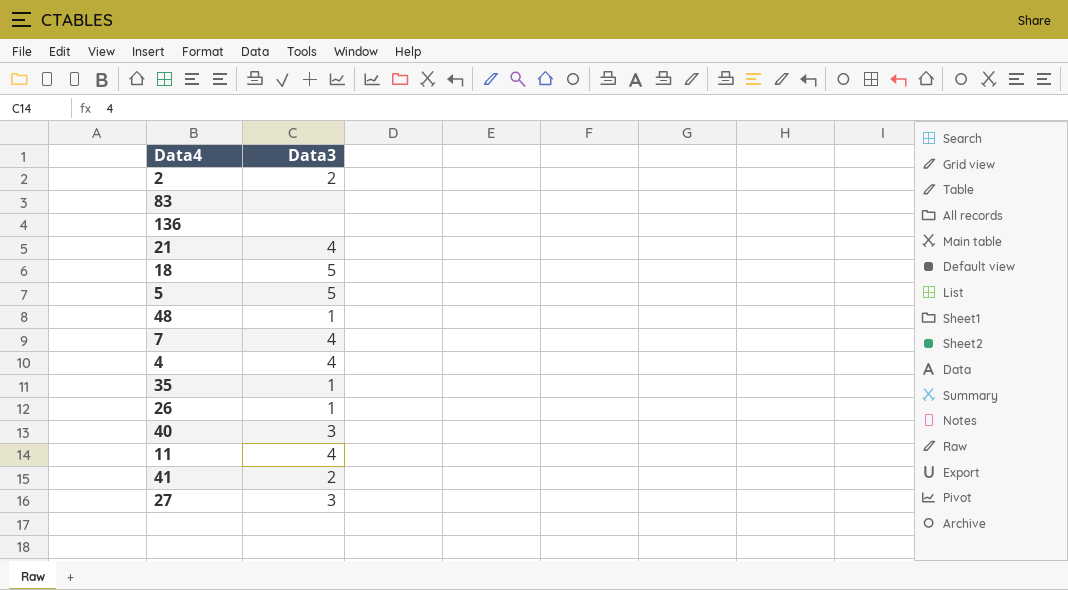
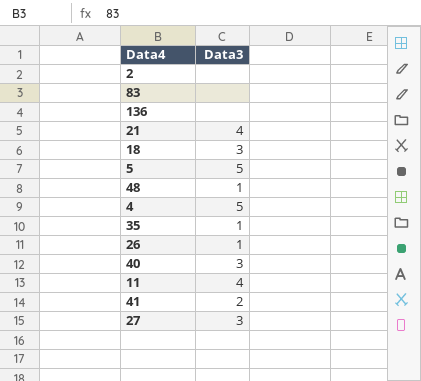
row 7: 4 -> none
2 | Data3: 2 -> none
18 | Data3: 5 -> 3
4 | Data3: 4 -> 5

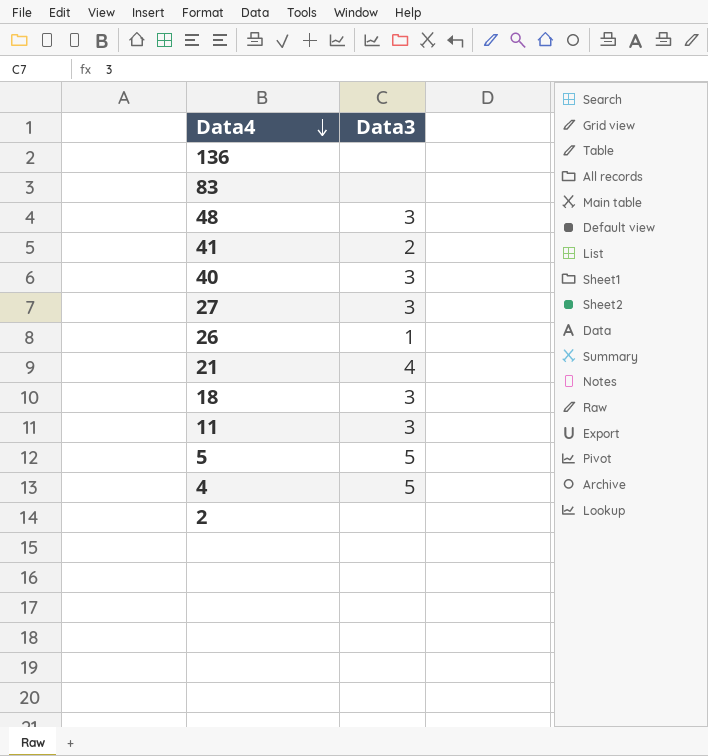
row order: none -> Data4 descending
row 35: 1 -> none
48 | Data3: 1 -> 3
11 | Data3: 4 -> 3

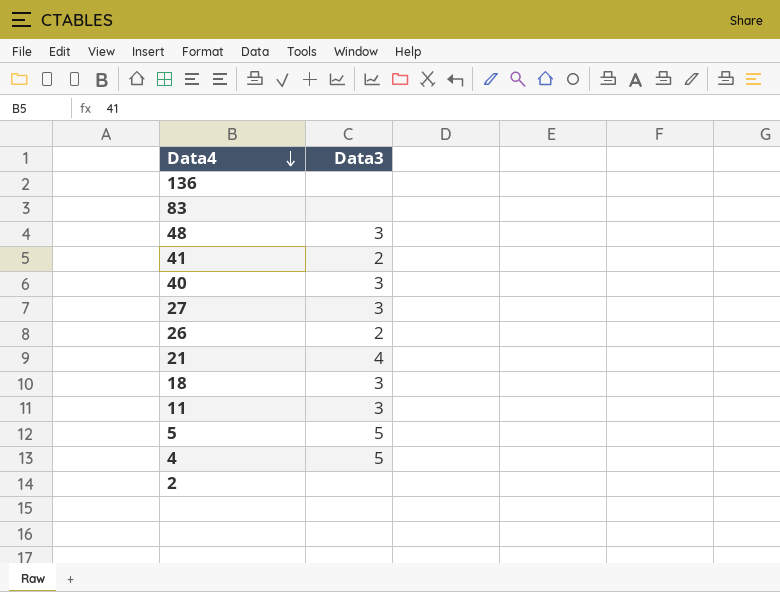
26 | Data3: 1 -> 2

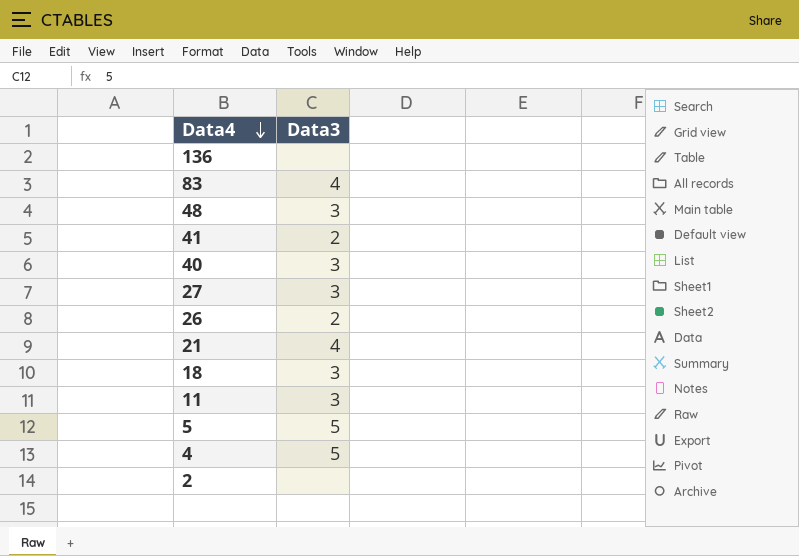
83 | Data3: none -> 4

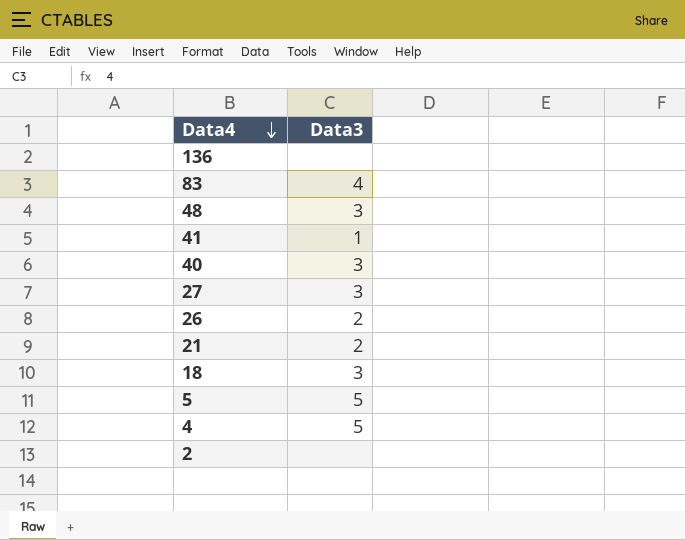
row 11: 3 -> none
41 | Data3: 2 -> 1
21 | Data3: 4 -> 2

